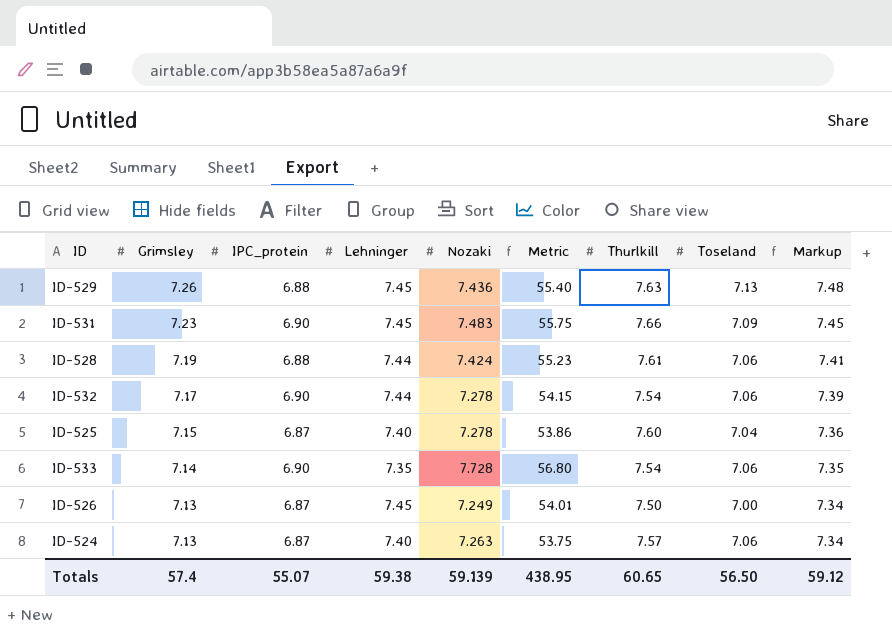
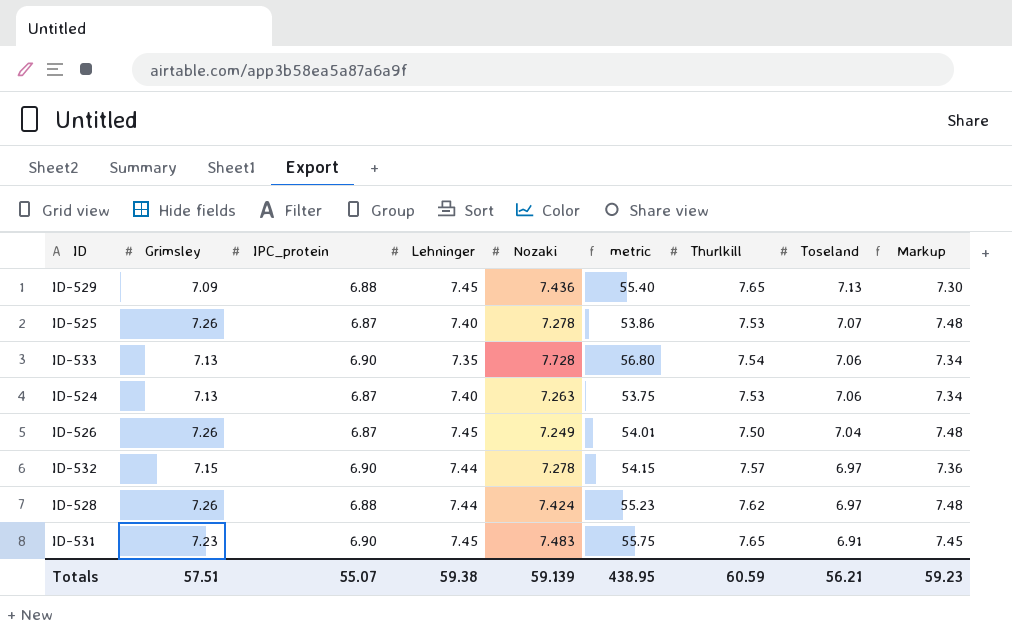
row order: Grimsley descending -> Toseland descending
column name: Metric -> metric
ID-529 | Grimsley: 7.26 -> 7.09
ID-529 | Thurlkill: 7.63 -> 7.65
ID-529 | Markup: 7.48 -> 7.30
ID-525 | Grimsley: 7.15 -> 7.26
ID-525 | Thurlkill: 7.60 -> 7.53
ID-525 | Toseland: 7.04 -> 7.07
ID-525 | Markup: 7.36 -> 7.48
ID-533 | Grimsley: 7.14 -> 7.13
ID-533 | Markup: 7.35 -> 7.34
ID-524 | Thurlkill: 7.57 -> 7.53
ID-526 | Grimsley: 7.13 -> 7.26
ID-526 | Toseland: 7.00 -> 7.04
ID-526 | Markup: 7.34 -> 7.48
ID-532 | Grimsley: 7.17 -> 7.15
ID-532 | Thurlkill: 7.54 -> 7.57
ID-532 | Toseland: 7.06 -> 6.97
ID-532 | Markup: 7.39 -> 7.36
ID-528 | Grimsley: 7.19 -> 7.26
ID-528 | Thurlkill: 7.61 -> 7.62
ID-528 | Toseland: 7.06 -> 6.97
ID-528 | Markup: 7.41 -> 7.48
ID-531 | Thurlkill: 7.66 -> 7.65
ID-531 | Toseland: 7.09 -> 6.91
Totals | Grimsley: 57.4 -> 57.51
Totals | Thurlkill: 60.65 -> 60.59
Totals | Toseland: 56.50 -> 56.21
Totals | Markup: 59.12 -> 59.23

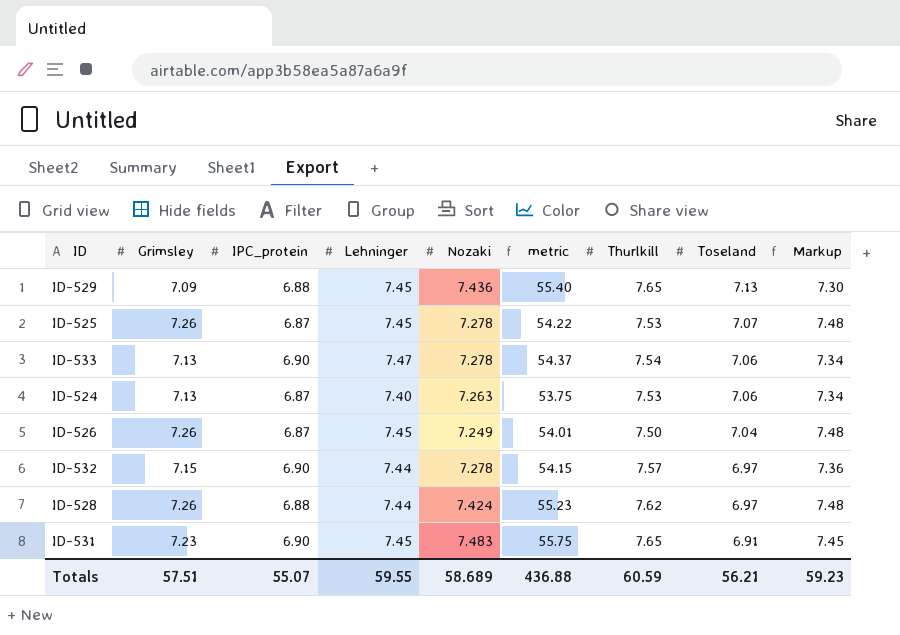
ID-525 | Lehninger: 7.40 -> 7.45
ID-525 | metric: 53.86 -> 54.22
ID-533 | Lehninger: 7.35 -> 7.47
ID-533 | Nozaki: 7.728 -> 7.278
ID-533 | metric: 56.80 -> 54.37
Totals | Lehninger: 59.38 -> 59.55
Totals | Nozaki: 59.139 -> 58.689
Totals | metric: 438.95 -> 436.88

